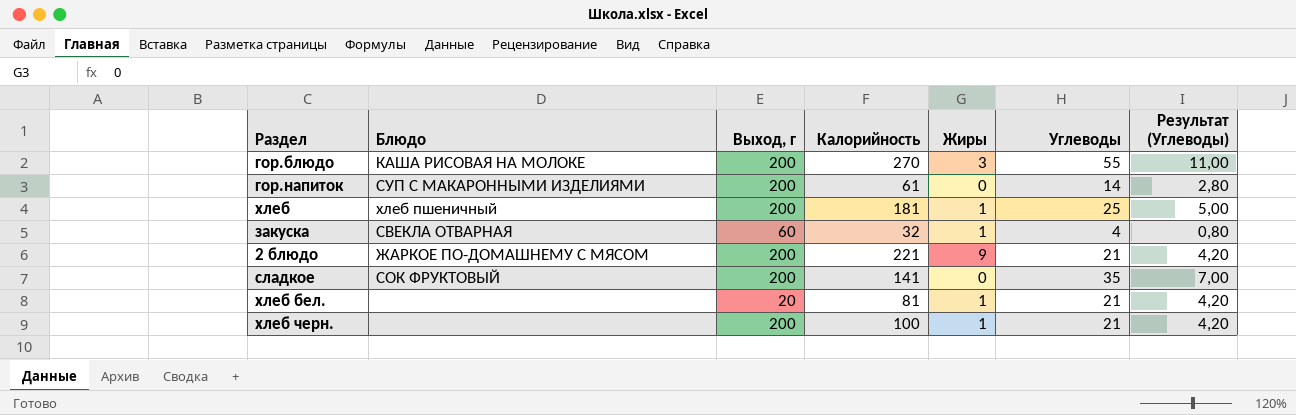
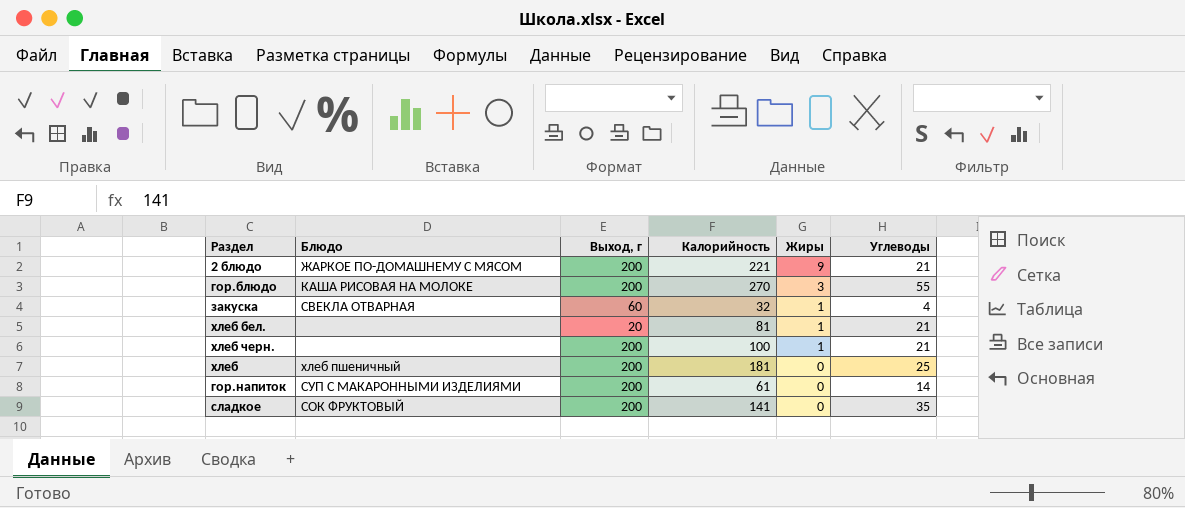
row order: none -> Жиры descending
column Результат (Углеводы) | formula: [Углеводы] * 0,2 -> none
хлеб | Жиры: 1 -> 0

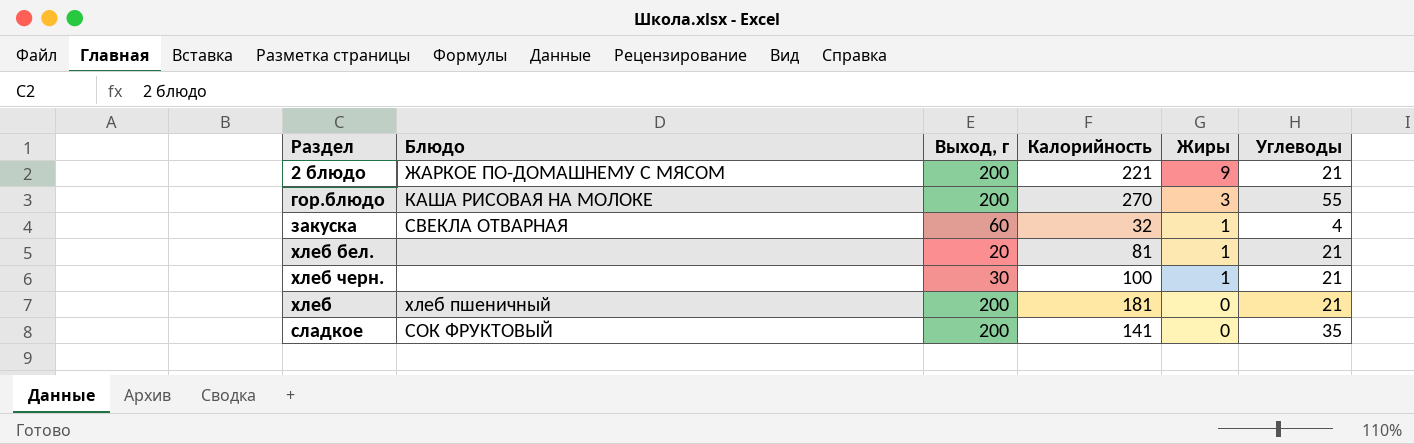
row гор.напиток: СУП С МАКАРОННЫМИ ИЗДЕЛИЯМИ | 200 | 61 | 0 | 14 -> none
хлеб черн. | Выход, г: 200 -> 30
хлеб | Углеводы: 25 -> 21

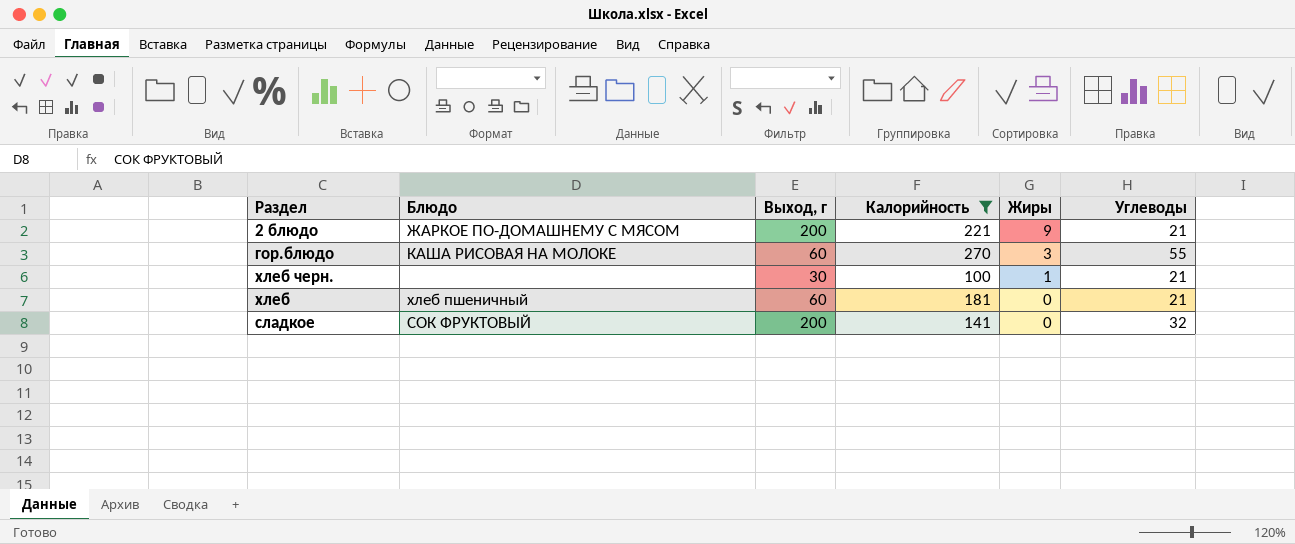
filter: none -> Калорийность >= 100
гор.блюдо | Выход, г: 200 -> 60
хлеб | Выход, г: 200 -> 60
сладкое | Углеводы: 35 -> 32

